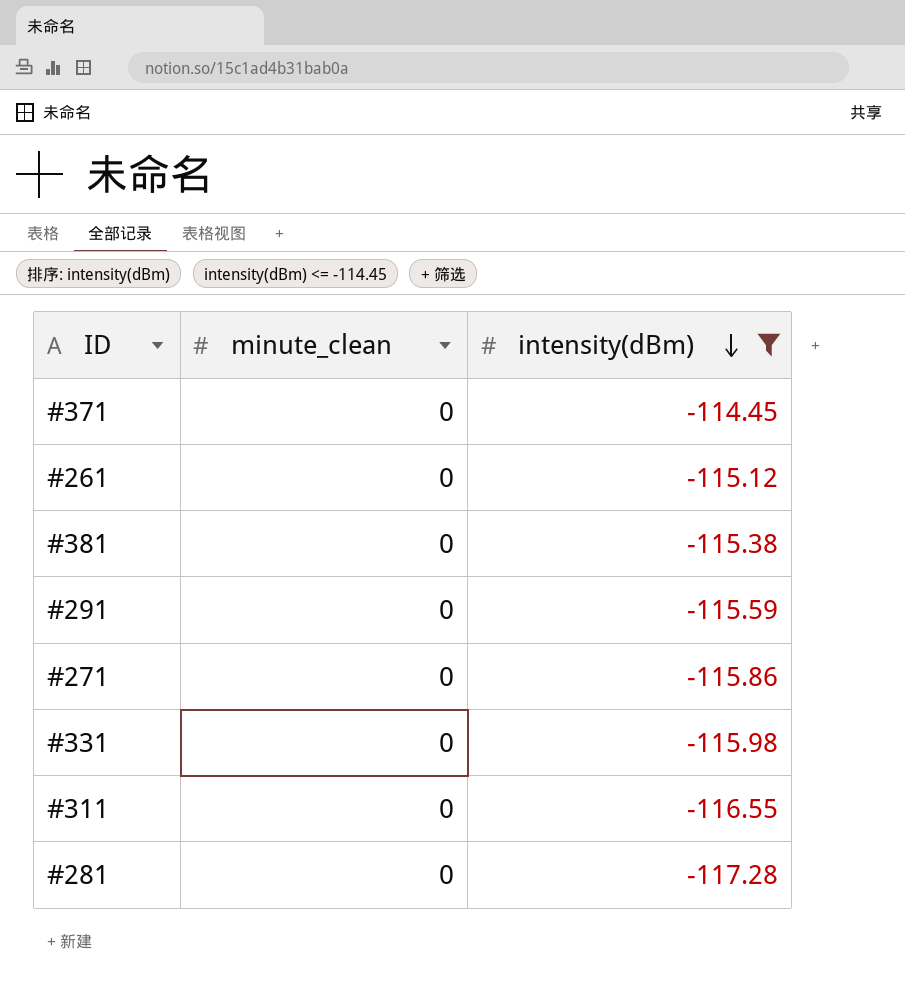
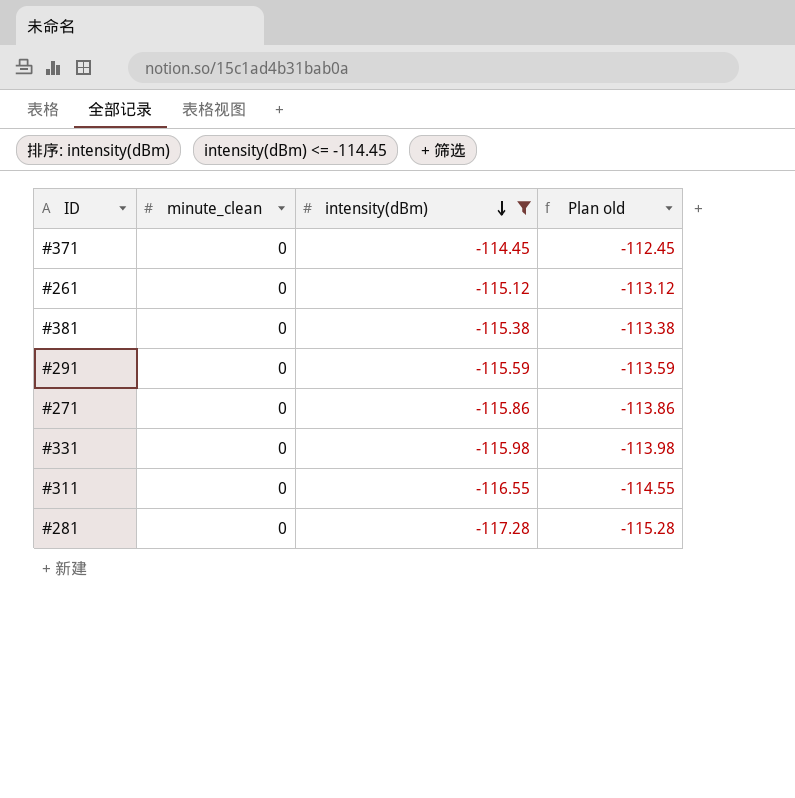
column Plan old | formula: none -> [intensity(dBm)] + 2

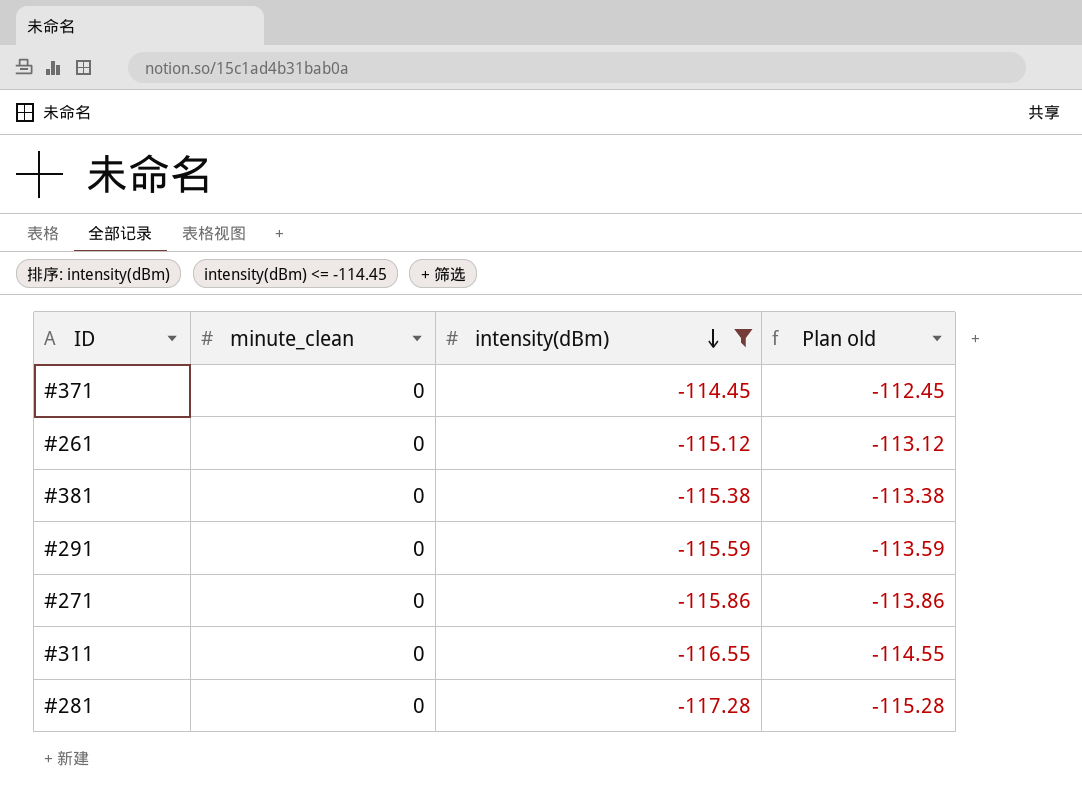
row #331: 0 | -115.98 | -113.98 -> none

